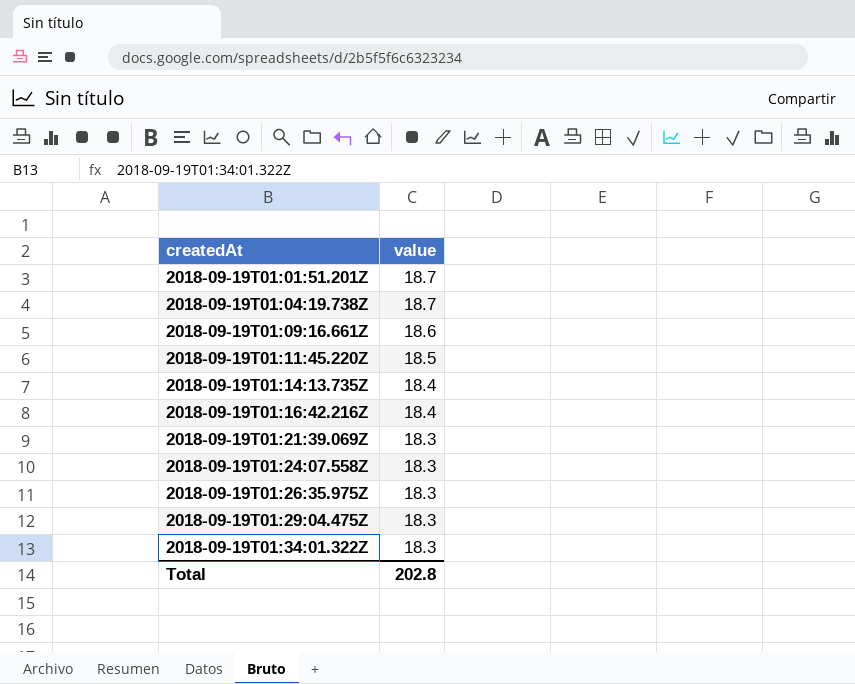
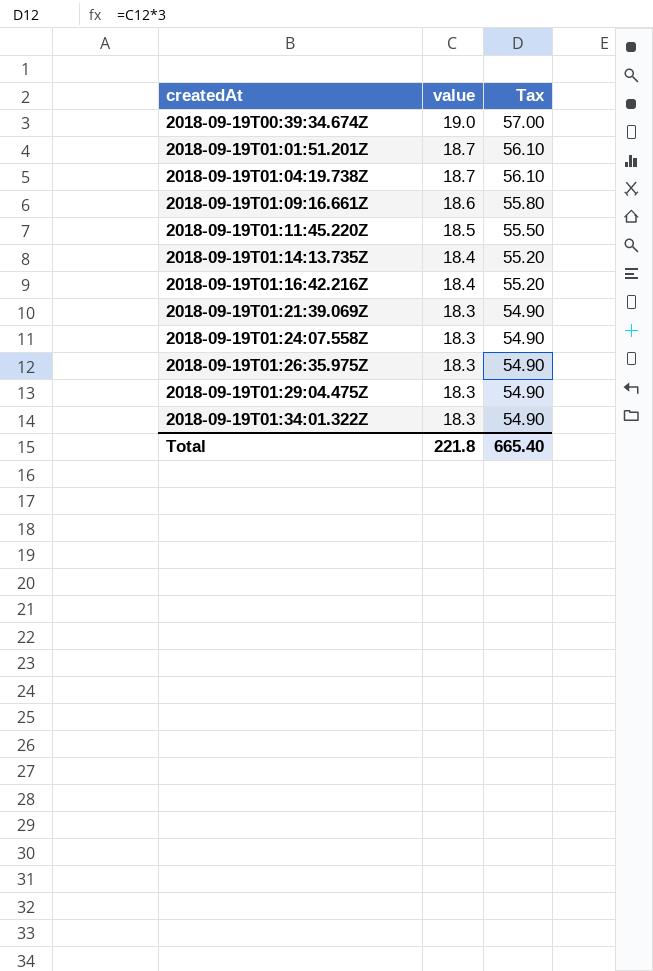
column Tax | formula: none -> [value] * 3
row 2018-09-19T00:39:34.674Z: none -> 19.0 | 57.00
Total | value: 202.8 -> 221.8

